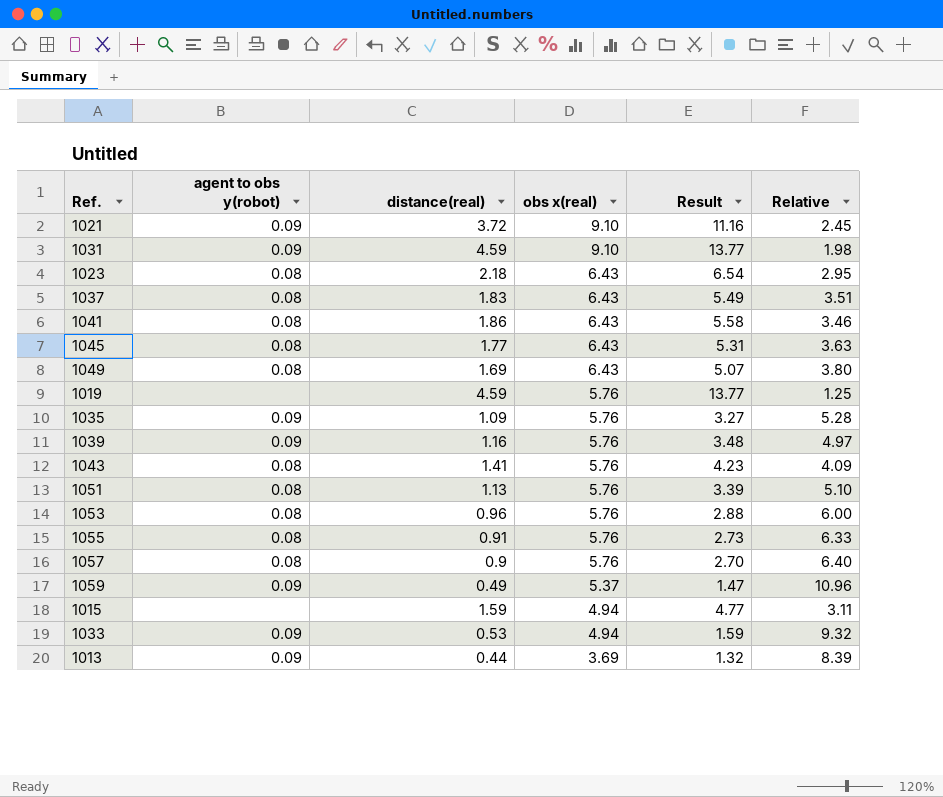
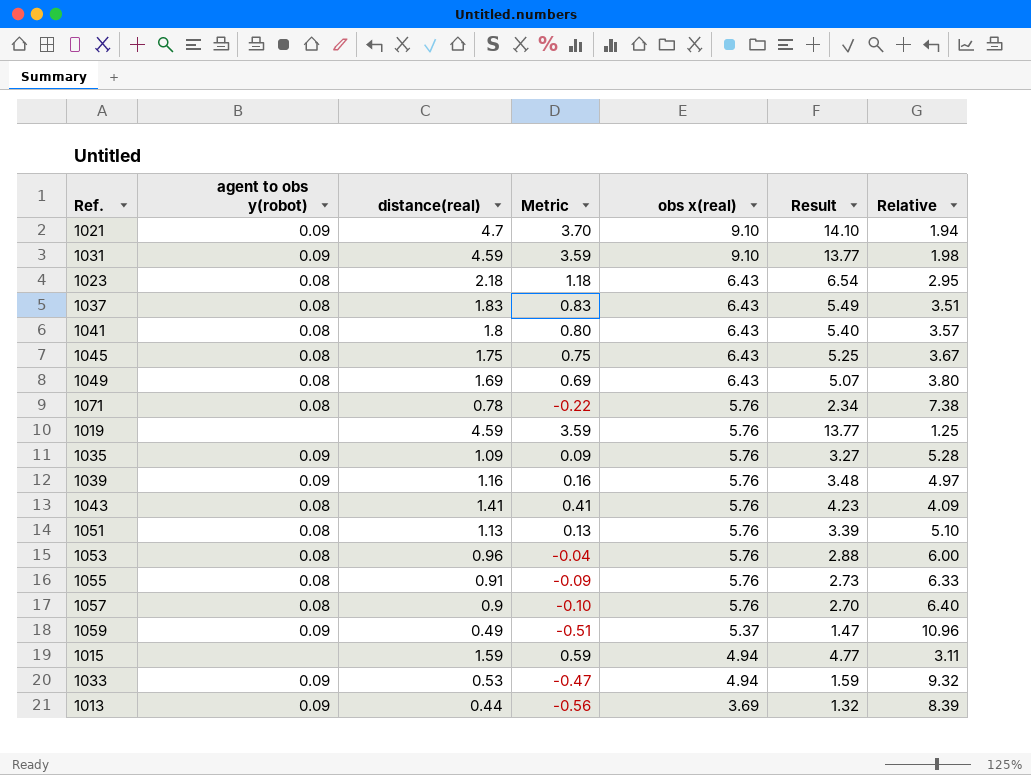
column Metric | formula: none -> [distance(real)] - 1
1021 | distance(real): 3.72 -> 4.7
1021 | Result: 11.16 -> 14.10
1021 | Relative: 2.45 -> 1.94
1041 | distance(real): 1.86 -> 1.8
1041 | Result: 5.58 -> 5.40
1041 | Relative: 3.46 -> 3.57
1045 | distance(real): 1.77 -> 1.75
1045 | Result: 5.31 -> 5.25
1045 | Relative: 3.63 -> 3.67
row 1071: none -> 0.08 | 0.78 | -0.22 | 5.76 | 2.34 | 7.38

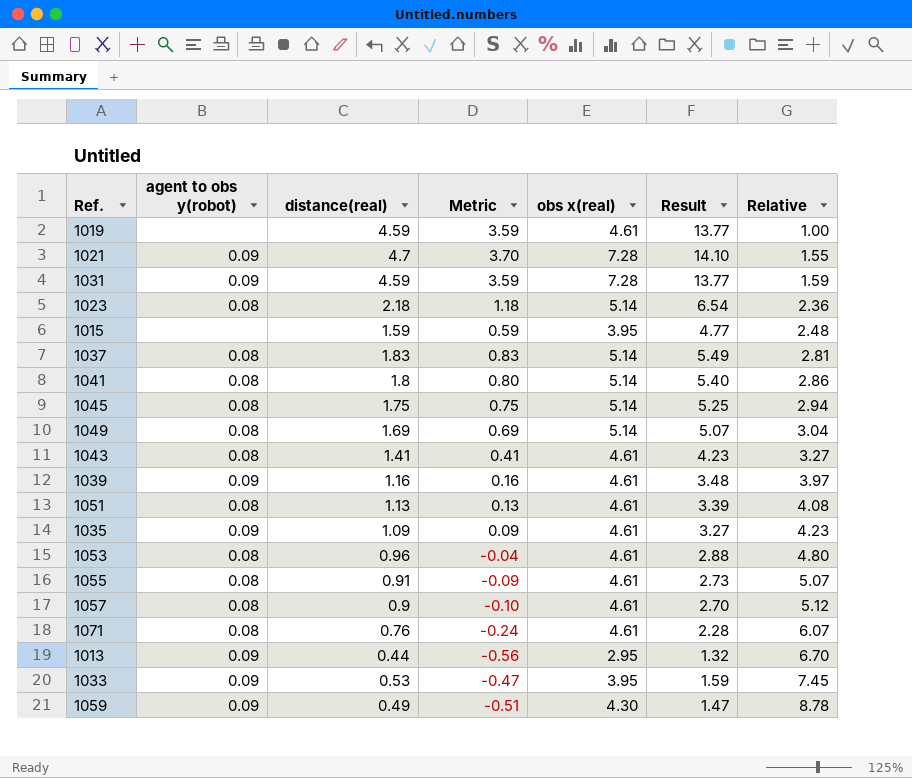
row order: obs x(real) descending -> Relative ascending
1019 | obs x(real): 5.76 -> 4.61
1019 | Relative: 1.25 -> 1.00
1021 | obs x(real): 9.10 -> 7.28
1021 | Relative: 1.94 -> 1.55
1031 | obs x(real): 9.10 -> 7.28
1031 | Relative: 1.98 -> 1.59
1023 | obs x(real): 6.43 -> 5.14
1023 | Relative: 2.95 -> 2.36
1015 | obs x(real): 4.94 -> 3.95
1015 | Relative: 3.11 -> 2.48
1037 | obs x(real): 6.43 -> 5.14
1037 | Relative: 3.51 -> 2.81
1041 | obs x(real): 6.43 -> 5.14
1041 | Relative: 3.57 -> 2.86
1045 | obs x(real): 6.43 -> 5.14
1045 | Relative: 3.67 -> 2.94
1049 | obs x(real): 6.43 -> 5.14
1049 | Relative: 3.80 -> 3.04
1043 | obs x(real): 5.76 -> 4.61
1043 | Relative: 4.09 -> 3.27
1039 | obs x(real): 5.76 -> 4.61
1039 | Relative: 4.97 -> 3.97
1051 | obs x(real): 5.76 -> 4.61
1051 | Relative: 5.10 -> 4.08
1035 | obs x(real): 5.76 -> 4.61
1035 | Relative: 5.28 -> 4.23
1053 | obs x(real): 5.76 -> 4.61
1053 | Relative: 6.00 -> 4.80
1055 | obs x(real): 5.76 -> 4.61
1055 | Relative: 6.33 -> 5.07
1057 | obs x(real): 5.76 -> 4.61
1057 | Relative: 6.40 -> 5.12
1071 | distance(real): 0.78 -> 0.76
1071 | Metric: -0.22 -> -0.24
1071 | obs x(real): 5.76 -> 4.61
1071 | Result: 2.34 -> 2.28
1071 | Relative: 7.38 -> 6.07
1013 | obs x(real): 3.69 -> 2.95
1013 | Relative: 8.39 -> 6.70
1033 | obs x(real): 4.94 -> 3.95
1033 | Relative: 9.32 -> 7.45
1059 | obs x(real): 5.37 -> 4.30
1059 | Relative: 10.96 -> 8.78

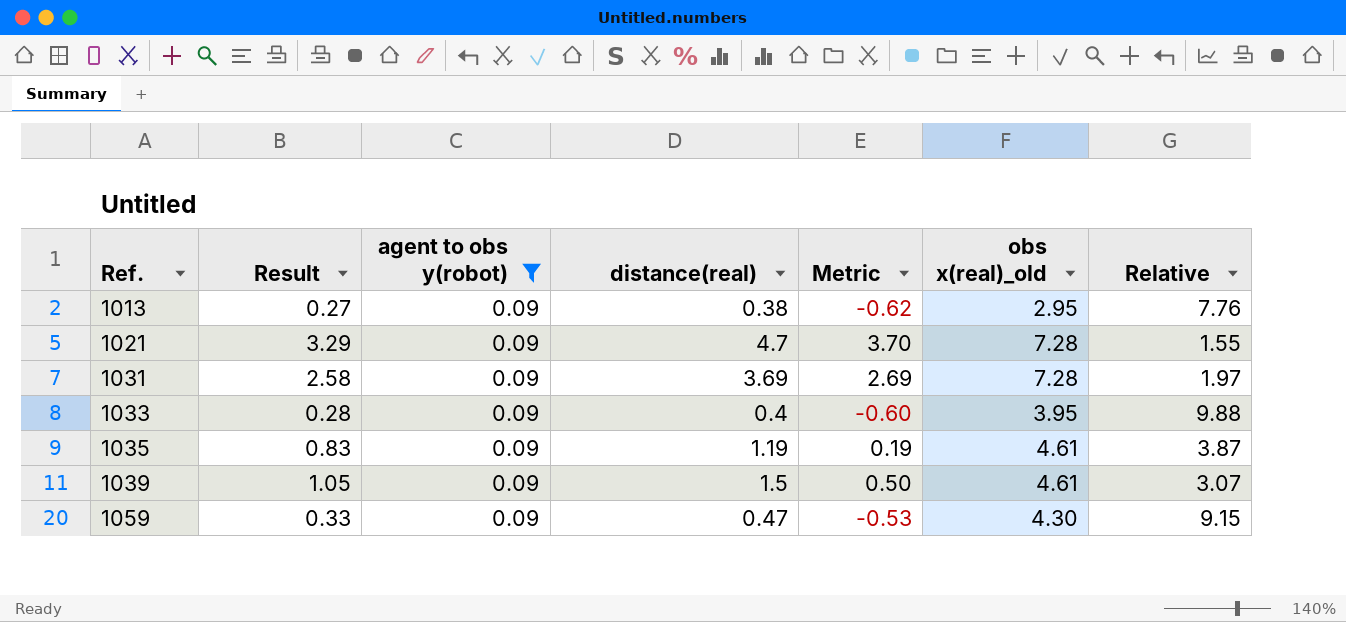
filter: none -> agent to obs y(robot) = 0.09
row order: Relative ascending -> Ref. ascending
column Result | formula: [distance(real)] * 3 -> [distance(real)] * 0.7
column Result | position: 6 -> 2
column name: obs x(real) -> obs x(real)_old
1013 | distance(real): 0.44 -> 0.38
1013 | Metric: -0.56 -> -0.62
1013 | Relative: 6.70 -> 7.76
1031 | distance(real): 4.59 -> 3.69
1031 | Metric: 3.59 -> 2.69
1031 | Relative: 1.59 -> 1.97
1033 | distance(real): 0.53 -> 0.4
1033 | Metric: -0.47 -> -0.60
1033 | Relative: 7.45 -> 9.88
1035 | distance(real): 1.09 -> 1.19
1035 | Metric: 0.09 -> 0.19
1035 | Relative: 4.23 -> 3.87
1039 | distance(real): 1.16 -> 1.5
1039 | Metric: 0.16 -> 0.50
1039 | Relative: 3.97 -> 3.07
1059 | distance(real): 0.49 -> 0.47
1059 | Metric: -0.51 -> -0.53
1059 | Relative: 8.78 -> 9.15

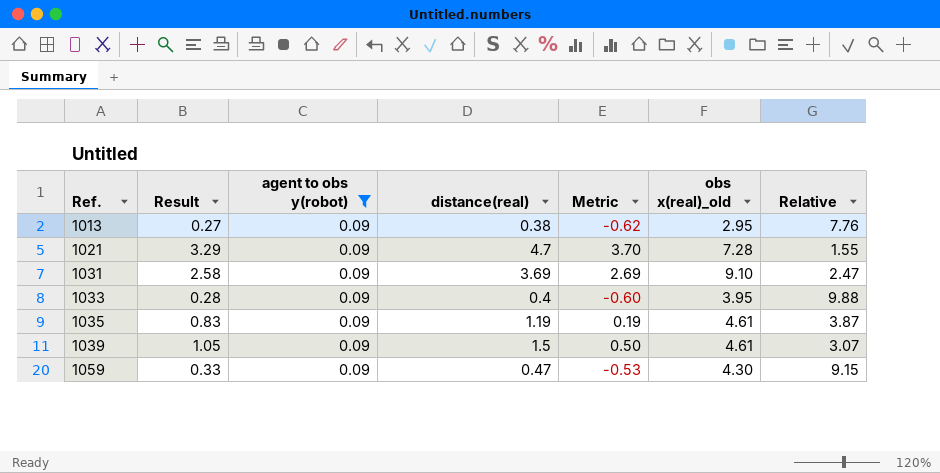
1031 | obs x(real)_old: 7.28 -> 9.10
1031 | Relative: 1.97 -> 2.47

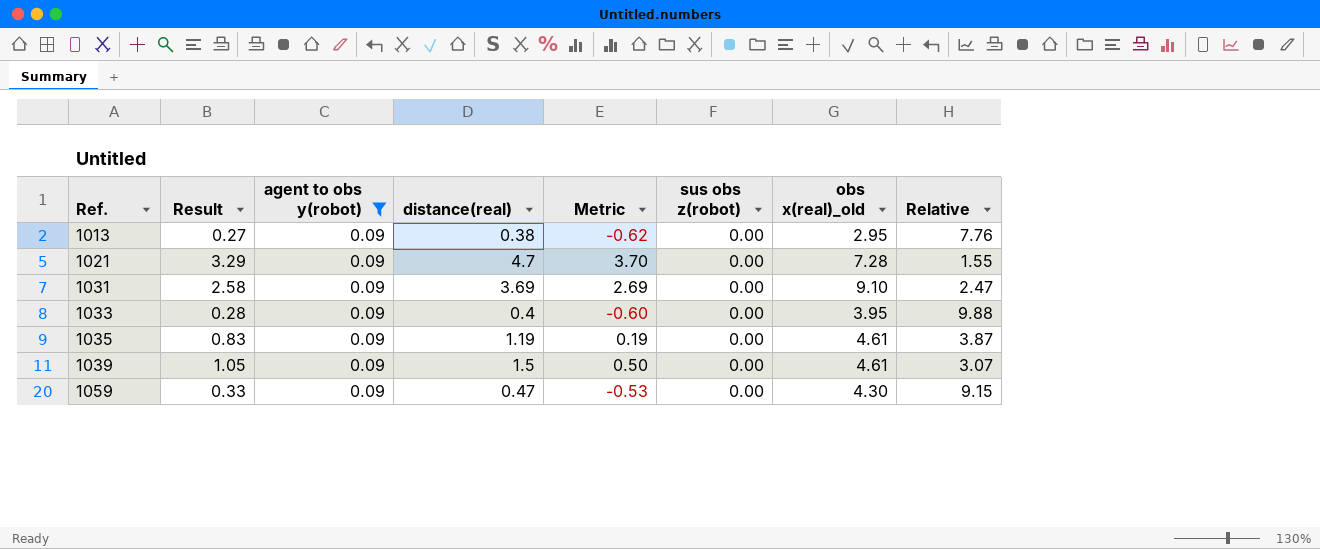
column sus obs z(robot) | position: none -> 6

